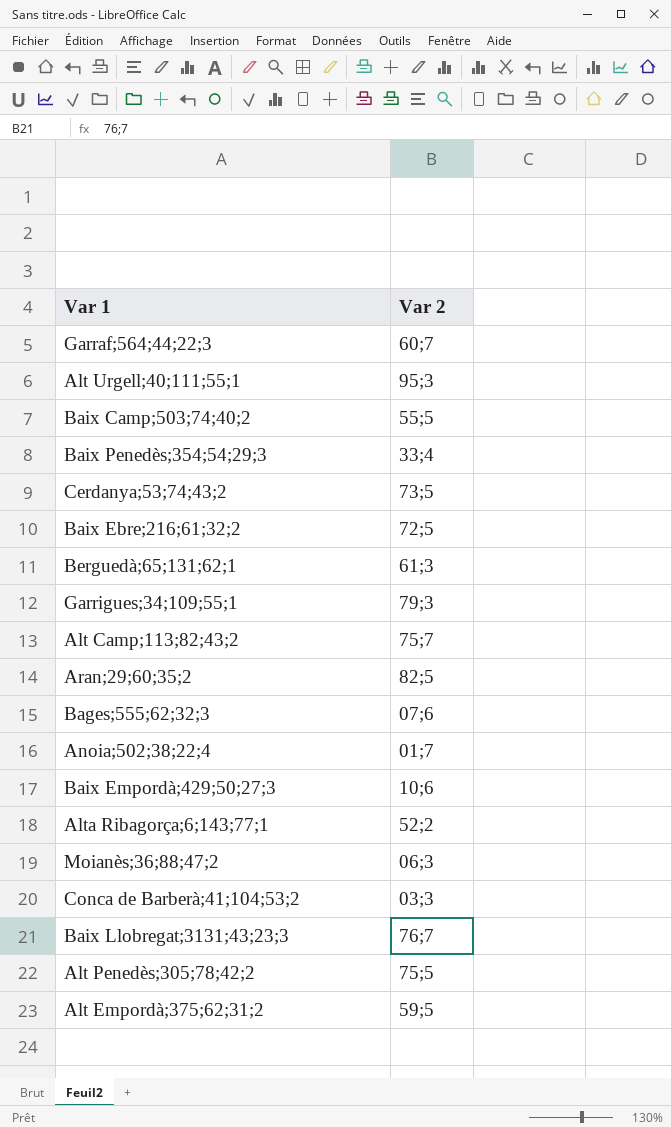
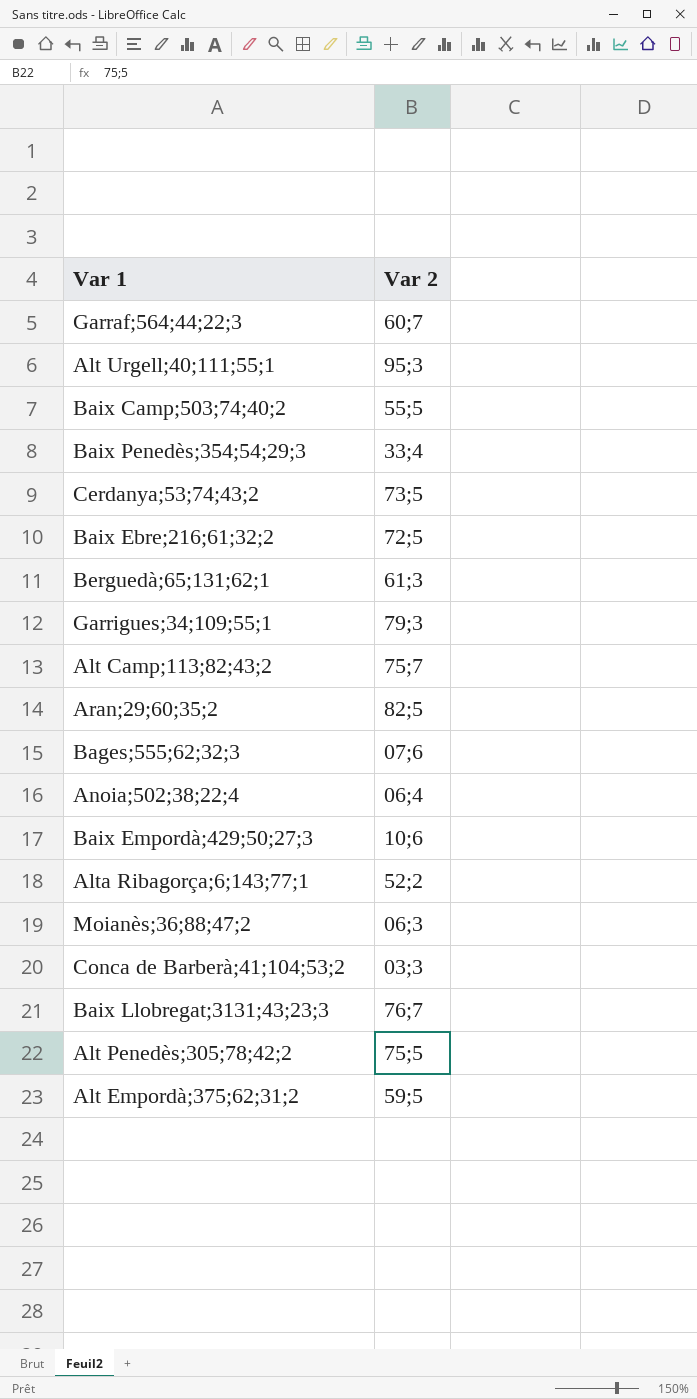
Anoia;502;38;22;4 | Var 2: 01;7 -> 06;4

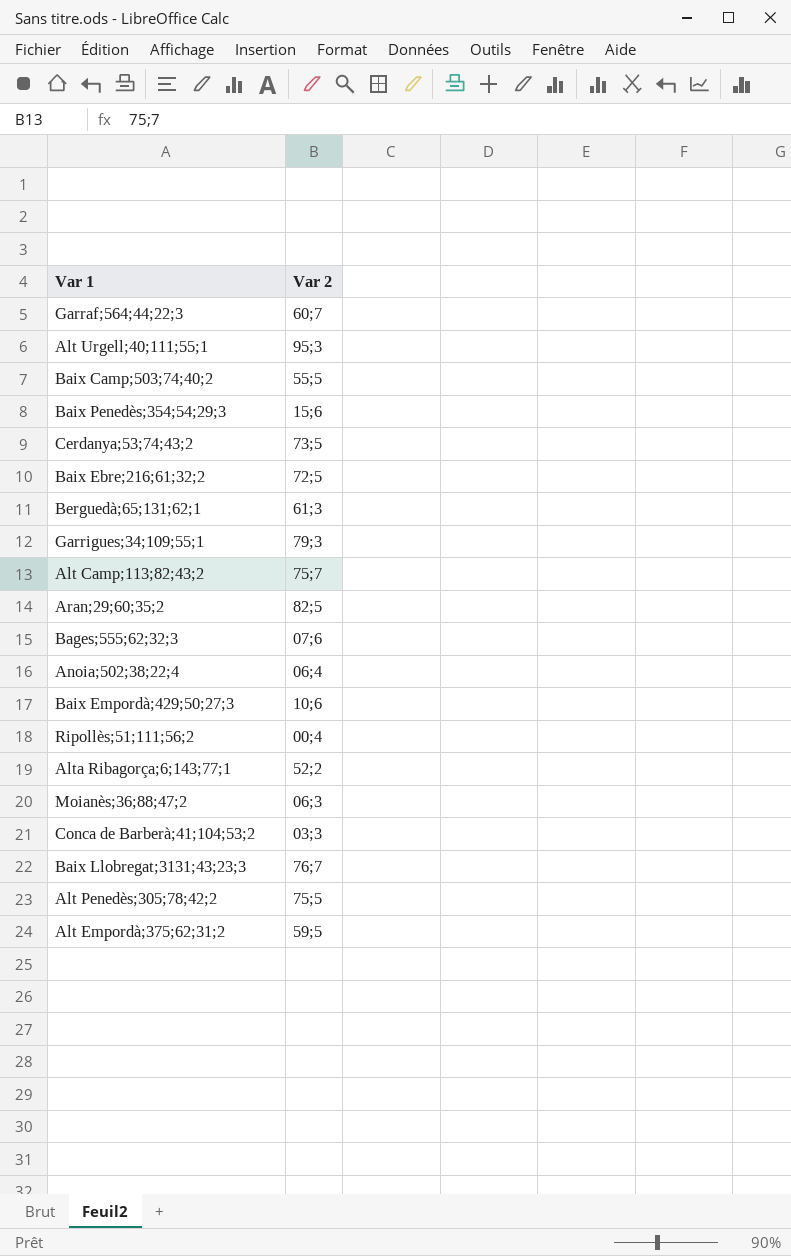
Baix Penedès;354;54;29;3 | Var 2: 33;4 -> 15;6
row Ripollès;51;111;56;2: none -> 00;4

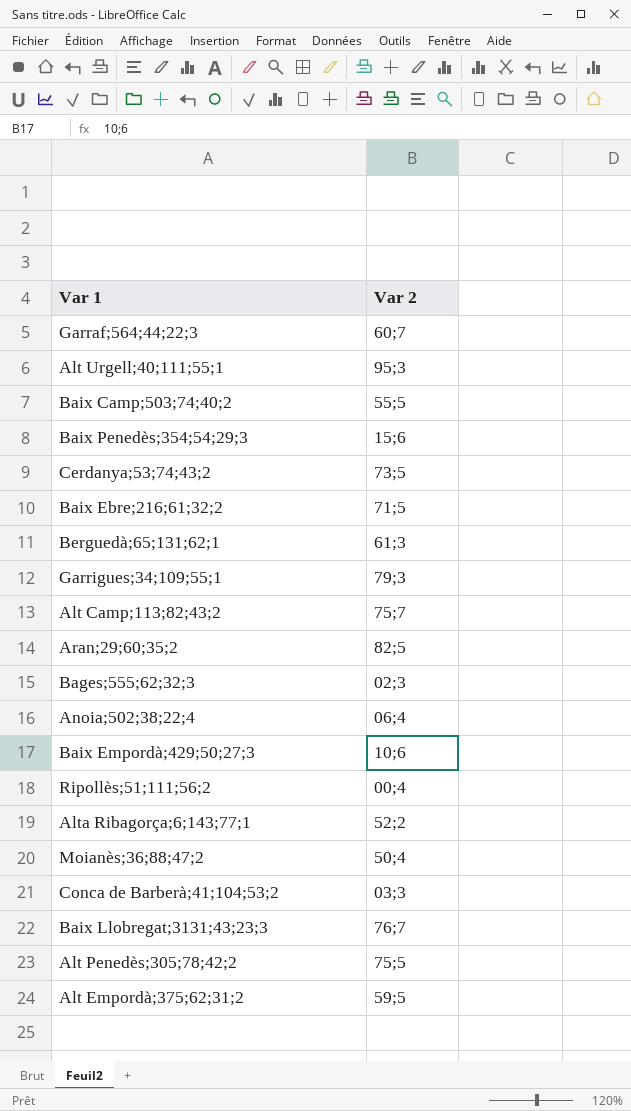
Baix Ebre;216;61;32;2 | Var 2: 72;5 -> 71;5
Bages;555;62;32;3 | Var 2: 07;6 -> 02;3
Moianès;36;88;47;2 | Var 2: 06;3 -> 50;4

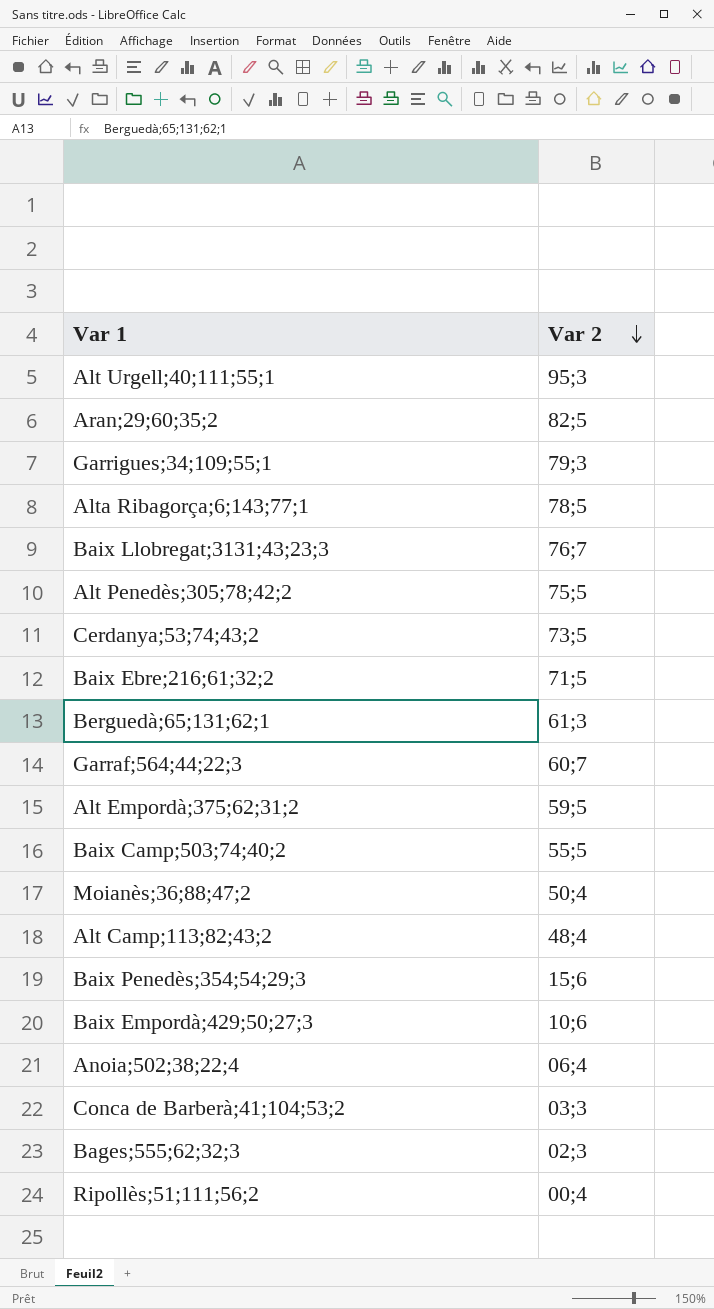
row order: none -> Var 2 descending
Alta Ribagorça;6;143;77;1 | Var 2: 52;2 -> 78;5
Alt Camp;113;82;43;2 | Var 2: 75;7 -> 48;4

